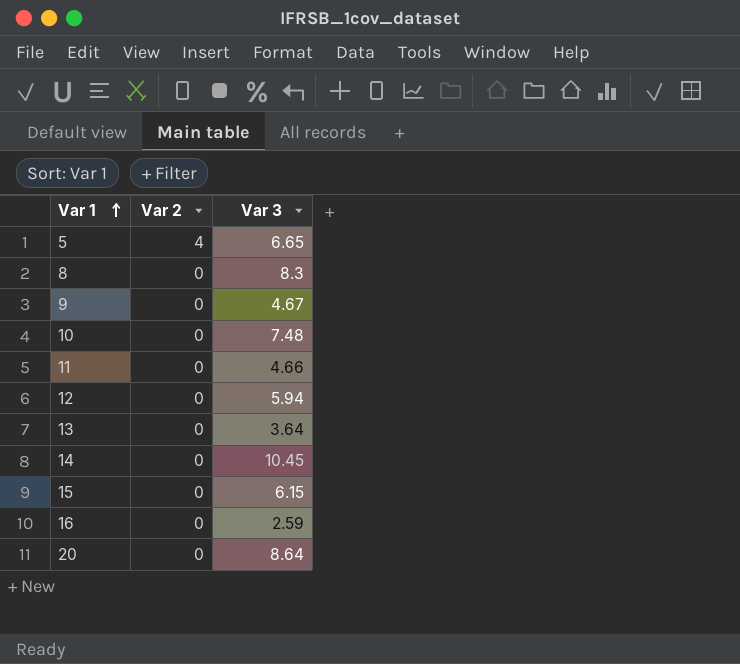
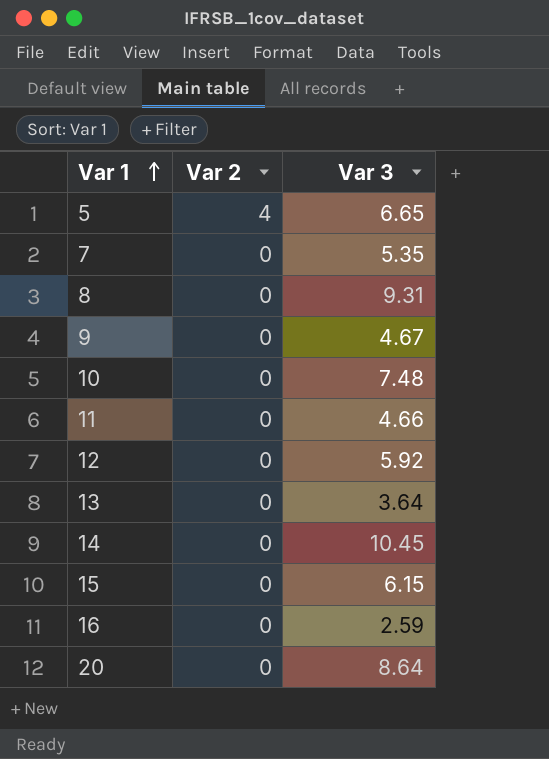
row 7: none -> 0 | 5.35
8 | Var 3: 8.3 -> 9.31
12 | Var 3: 5.94 -> 5.92

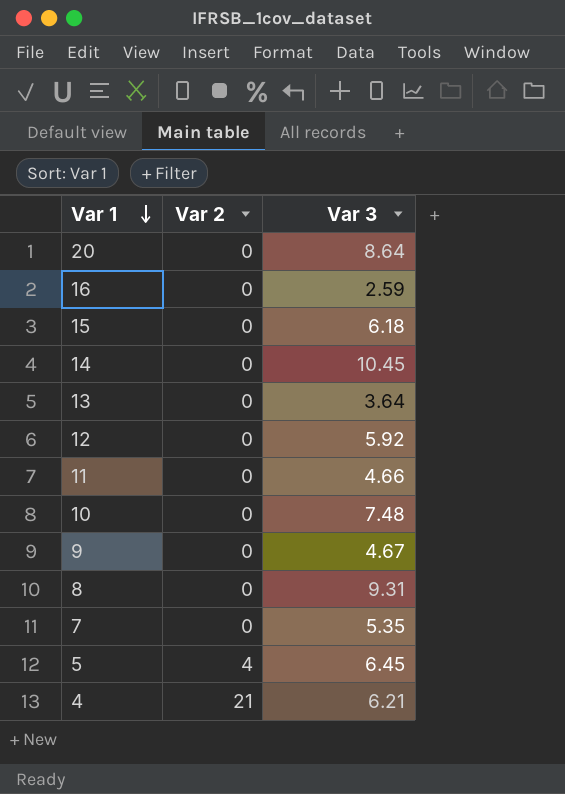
row order: Var 1 ascending -> Var 1 descending
15 | Var 3: 6.15 -> 6.18
5 | Var 3: 6.65 -> 6.45
row 4: none -> 21 | 6.21

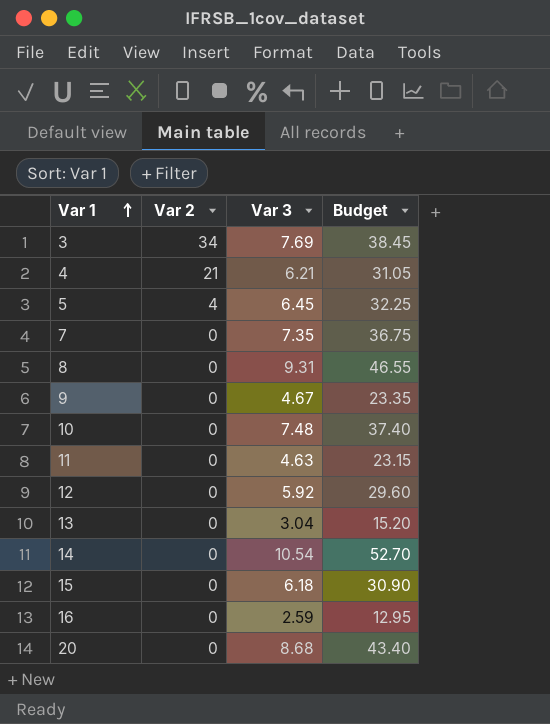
row order: Var 1 descending -> Var 1 ascending
column Budget | formula: none -> [Var 3] * 5
row 3: none -> 34 | 7.69 | 38.45
7 | Var 3: 5.35 -> 7.35
11 | Var 3: 4.66 -> 4.63
13 | Var 3: 3.64 -> 3.04
14 | Var 3: 10.45 -> 10.54
20 | Var 3: 8.64 -> 8.68

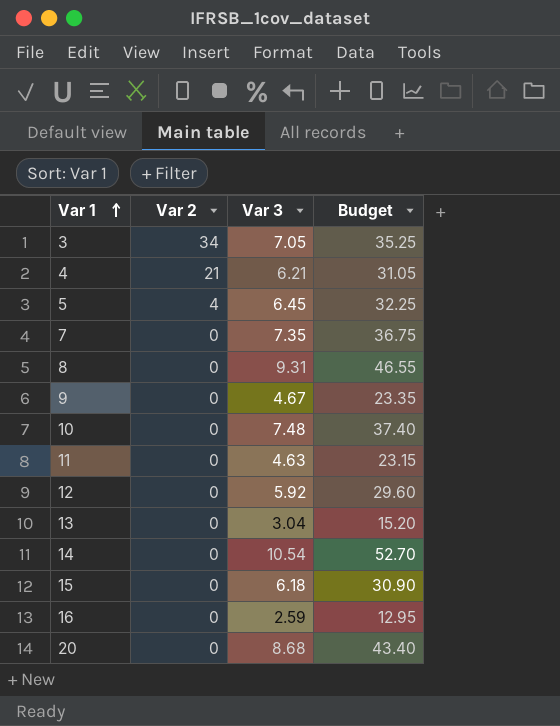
3 | Var 3: 7.69 -> 7.05
3 | Budget: 38.45 -> 35.25

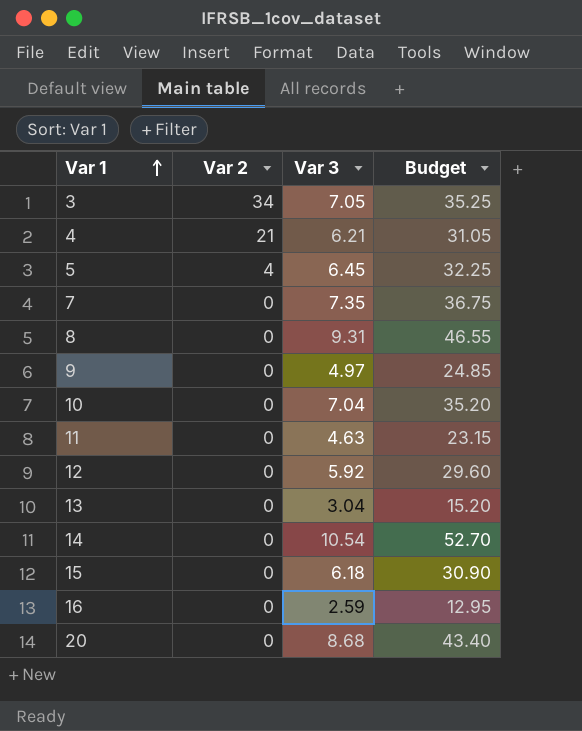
9 | Var 3: 4.67 -> 4.97
9 | Budget: 23.35 -> 24.85
10 | Var 3: 7.48 -> 7.04
10 | Budget: 37.40 -> 35.20

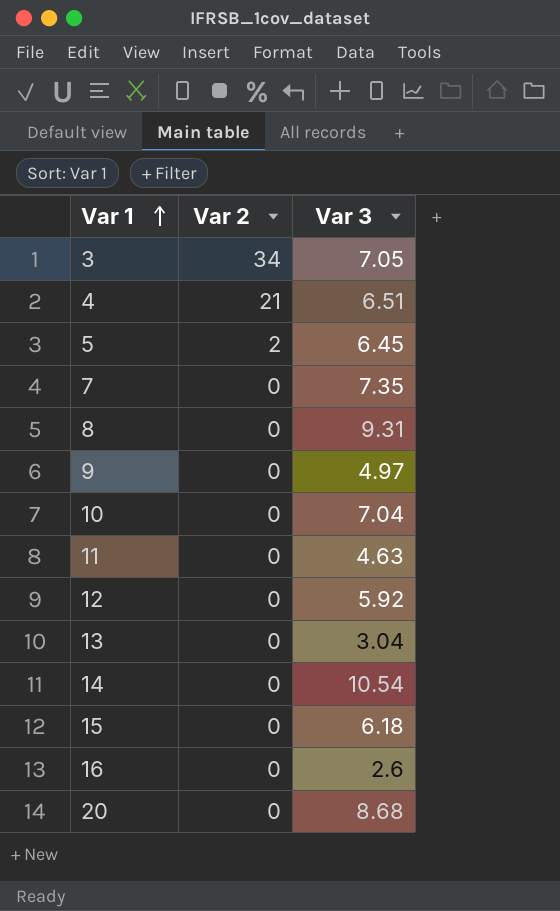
column Budget | formula: [Var 3] * 5 -> none
4 | Var 3: 6.21 -> 6.51
5 | Var 2: 4 -> 2
16 | Var 3: 2.59 -> 2.6

